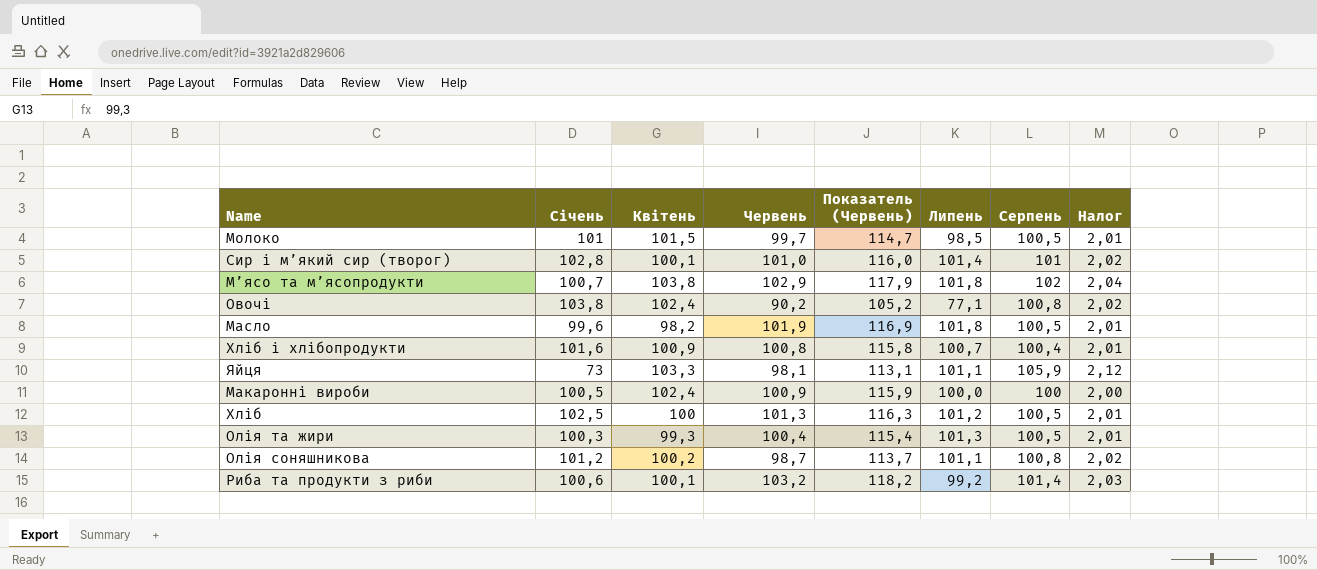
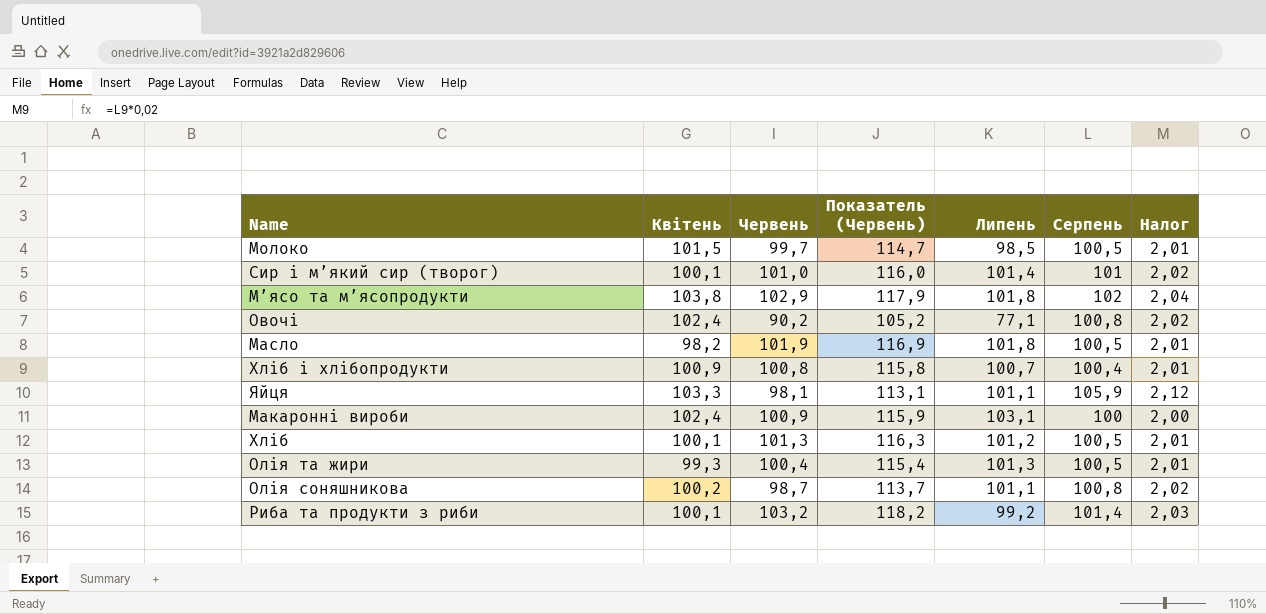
column Січень | position: 2 -> none
Макаронні вироби | Липень: 100,0 -> 103,1
Хліб | Квітень: 100 -> 100,1

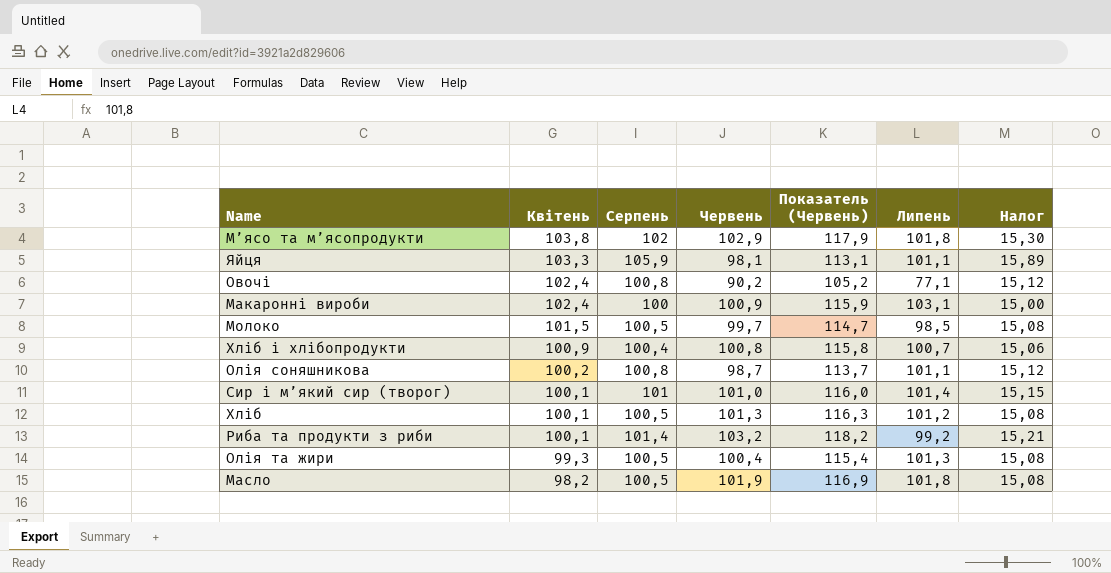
row order: none -> Квітень descending
column Серпень | position: 6 -> 3
column Налог | formula: [Серпень] * 0,02 -> [Серпень] * 0,15

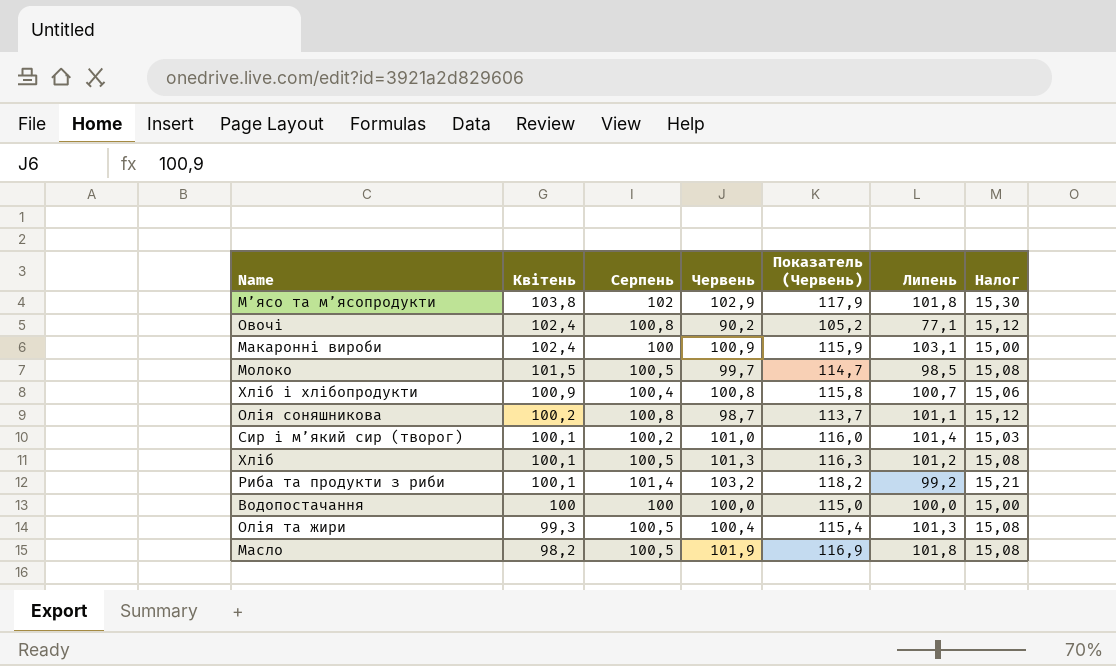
row Яйця: 103,3 | 105,9 | 98,1 | 113,1 | 101,1 | 15,89 -> none
Сир і м’який сир (творог) | Серпень: 101 -> 100,2
Сир і м’який сир (творог) | Налог: 15,15 -> 15,03
row Водопостачання: none -> 100 | 100 | 100,0 | 115,0 | 100,0 | 15,00

